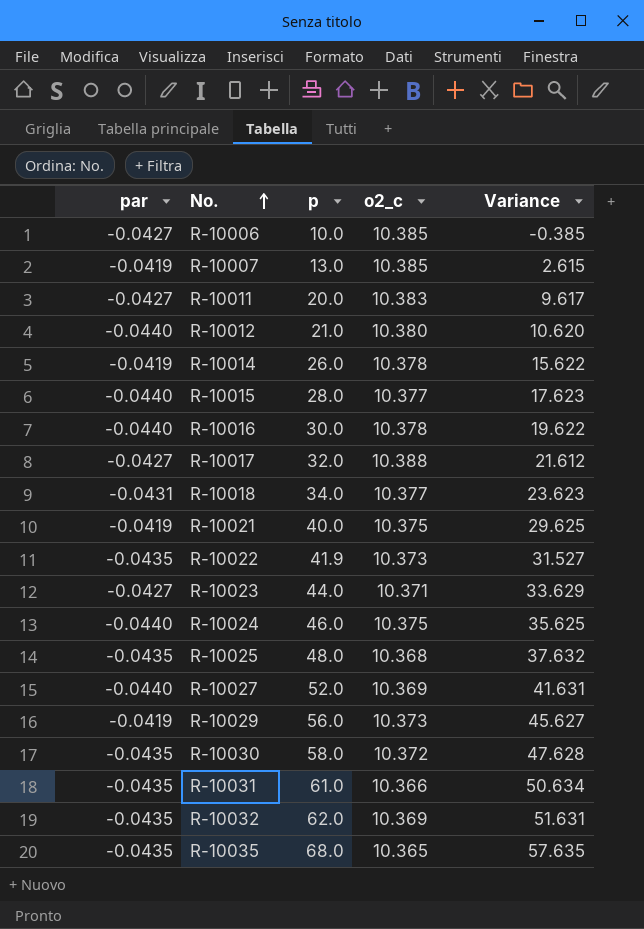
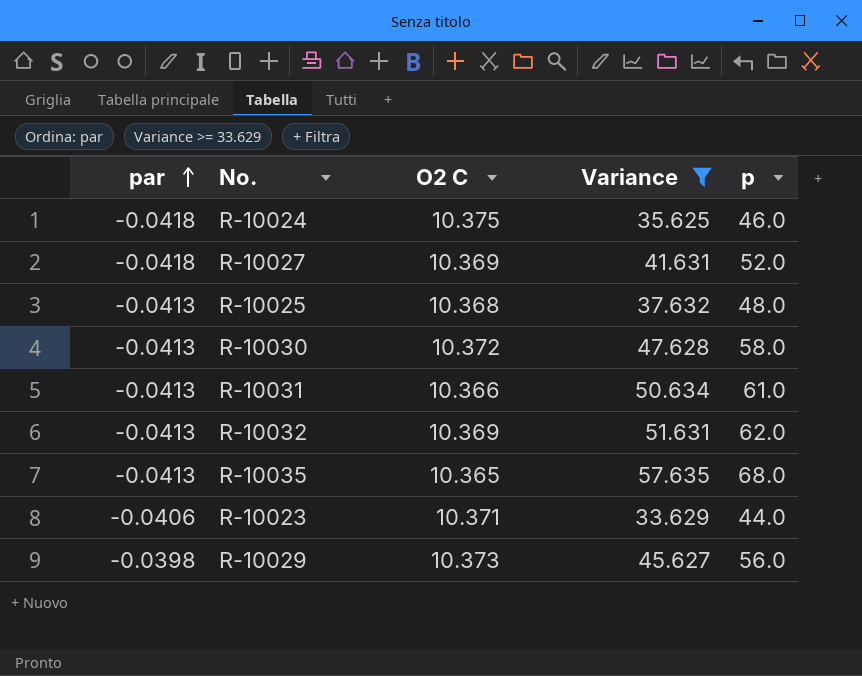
filter: none -> Variance >= 33.629
row order: No. ascending -> par ascending
column name: o2_c -> O2 C
column p | position: 3 -> 5
R-10024 | par: -0.0440 -> -0.0418
R-10027 | par: -0.0440 -> -0.0418
R-10025 | par: -0.0435 -> -0.0413
R-10030 | par: -0.0435 -> -0.0413
R-10031 | par: -0.0435 -> -0.0413
R-10032 | par: -0.0435 -> -0.0413
R-10035 | par: -0.0435 -> -0.0413
R-10023 | par: -0.0427 -> -0.0406
R-10029 | par: -0.0419 -> -0.0398

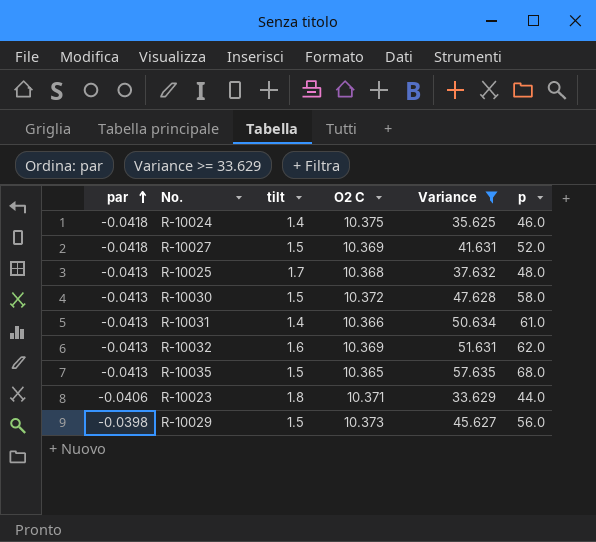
column tilt | position: none -> 3

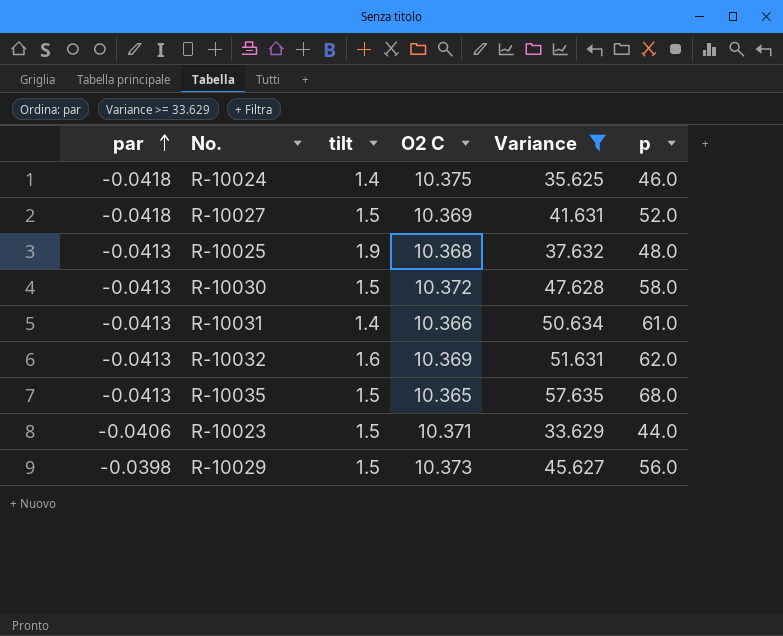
R-10025 | tilt: 1.7 -> 1.9
R-10023 | tilt: 1.8 -> 1.5

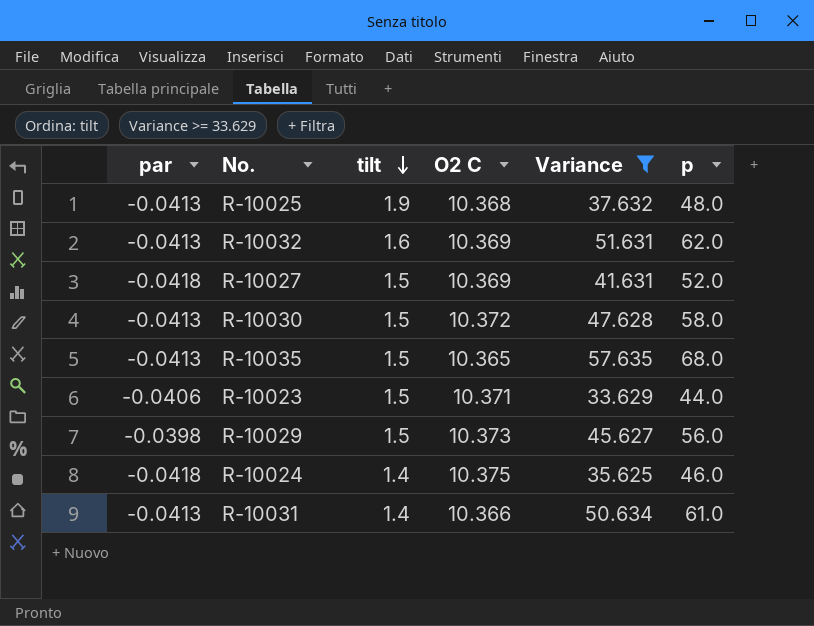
row order: par ascending -> tilt descending

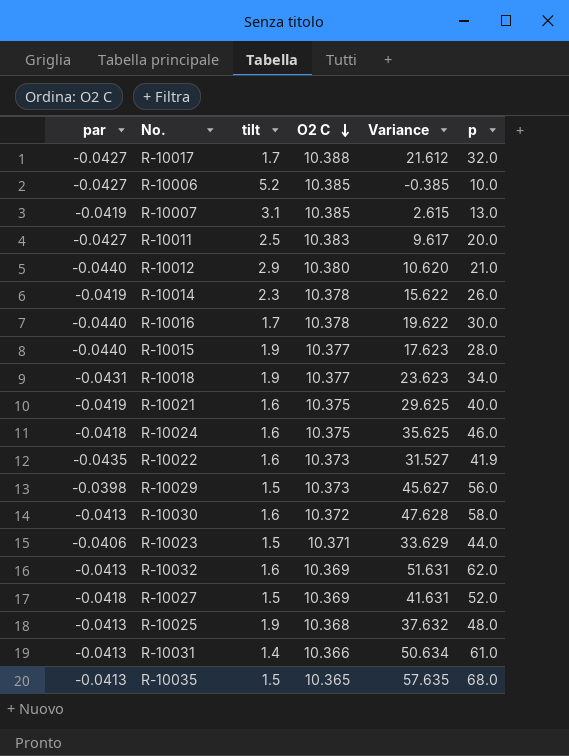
filter: Variance >= 33.629 -> none
row order: tilt descending -> O2 C descending
R-10024 | tilt: 1.4 -> 1.6
R-10030 | tilt: 1.5 -> 1.6

